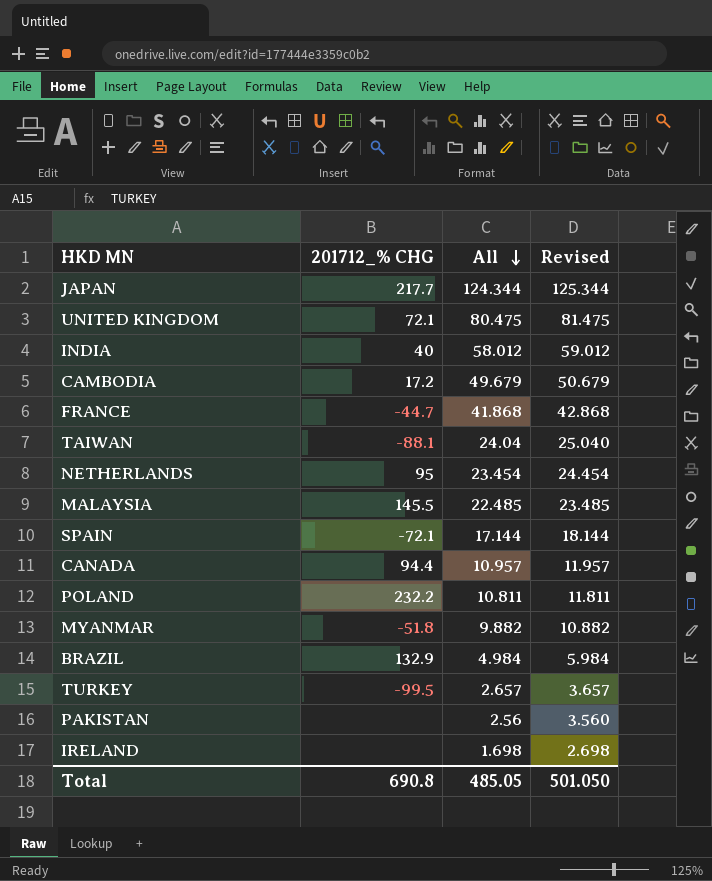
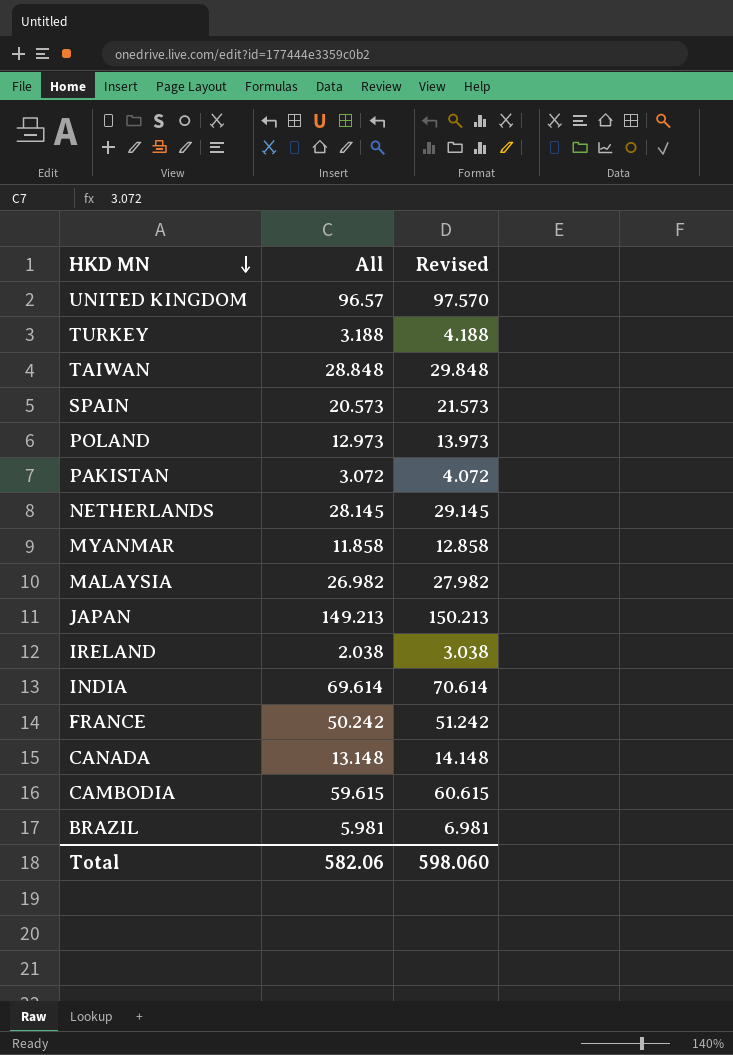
row order: All descending -> HKD MN descending
column 201712_% CHG | position: 2 -> none
UNITED KINGDOM | All: 80.475 -> 96.57
UNITED KINGDOM | Revised: 81.475 -> 97.570
TURKEY | All: 2.657 -> 3.188
TURKEY | Revised: 3.657 -> 4.188
TAIWAN | All: 24.04 -> 28.848
TAIWAN | Revised: 25.040 -> 29.848
SPAIN | All: 17.144 -> 20.573
SPAIN | Revised: 18.144 -> 21.573
POLAND | All: 10.811 -> 12.973
POLAND | Revised: 11.811 -> 13.973
PAKISTAN | All: 2.56 -> 3.072
PAKISTAN | Revised: 3.560 -> 4.072
NETHERLANDS | All: 23.454 -> 28.145
NETHERLANDS | Revised: 24.454 -> 29.145
MYANMAR | All: 9.882 -> 11.858
MYANMAR | Revised: 10.882 -> 12.858
MALAYSIA | All: 22.485 -> 26.982
MALAYSIA | Revised: 23.485 -> 27.982
JAPAN | All: 124.344 -> 149.213
JAPAN | Revised: 125.344 -> 150.213
IRELAND | All: 1.698 -> 2.038
IRELAND | Revised: 2.698 -> 3.038
INDIA | All: 58.012 -> 69.614
INDIA | Revised: 59.012 -> 70.614
FRANCE | All: 41.868 -> 50.242
FRANCE | Revised: 42.868 -> 51.242
CANADA | All: 10.957 -> 13.148
CANADA | Revised: 11.957 -> 14.148
CAMBODIA | All: 49.679 -> 59.615
CAMBODIA | Revised: 50.679 -> 60.615
BRAZIL | All: 4.984 -> 5.981
BRAZIL | Revised: 5.984 -> 6.981
Total | All: 485.05 -> 582.06
Total | Revised: 501.050 -> 598.060

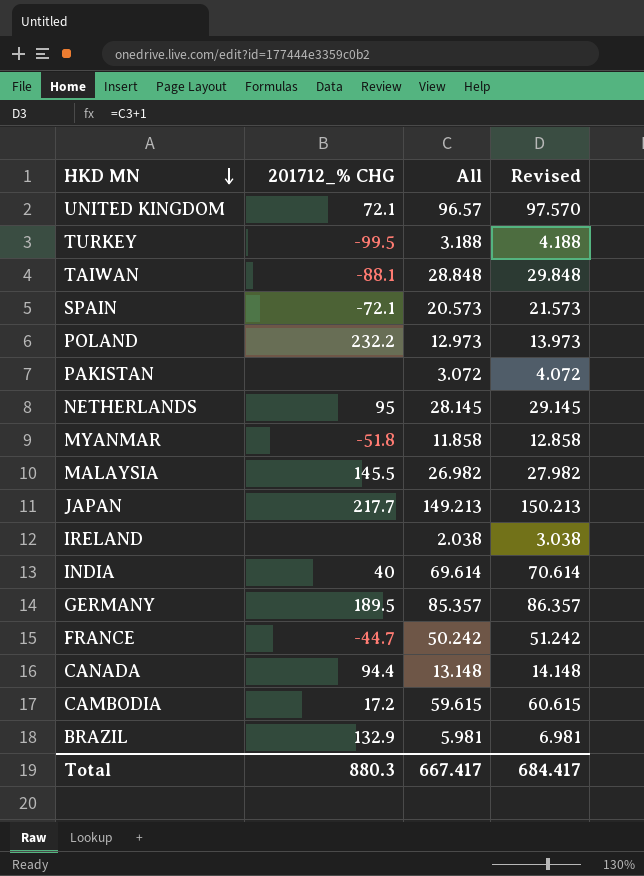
column 201712_% CHG | position: none -> 2
row GERMANY: none -> 189.5 | 85.357 | 86.357
Total | All: 582.06 -> 667.417
Total | Revised: 598.060 -> 684.417

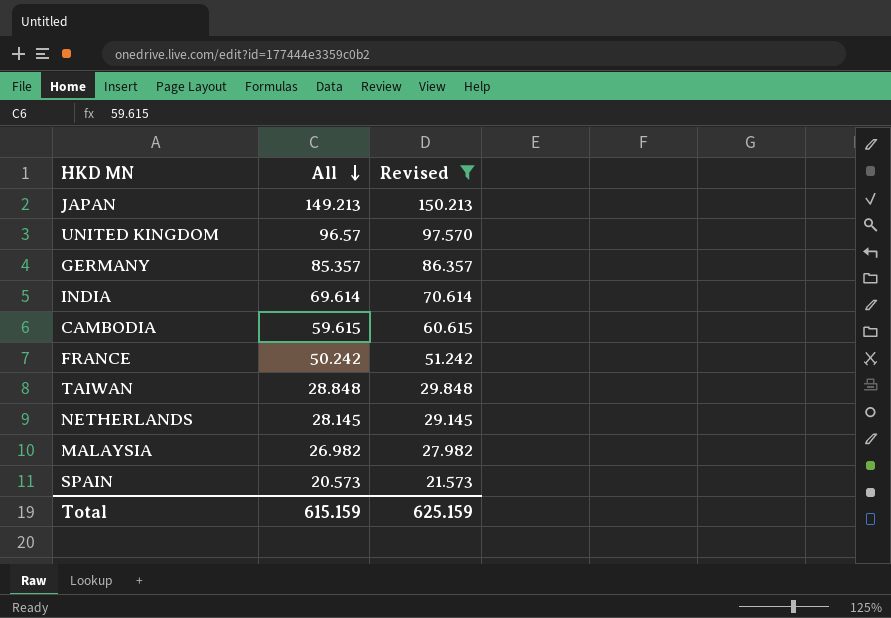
filter: none -> Revised >= 21.573
row order: HKD MN descending -> All descending
column 201712_% CHG | position: 2 -> none
Total | All: 667.417 -> 615.159
Total | Revised: 684.417 -> 625.159

